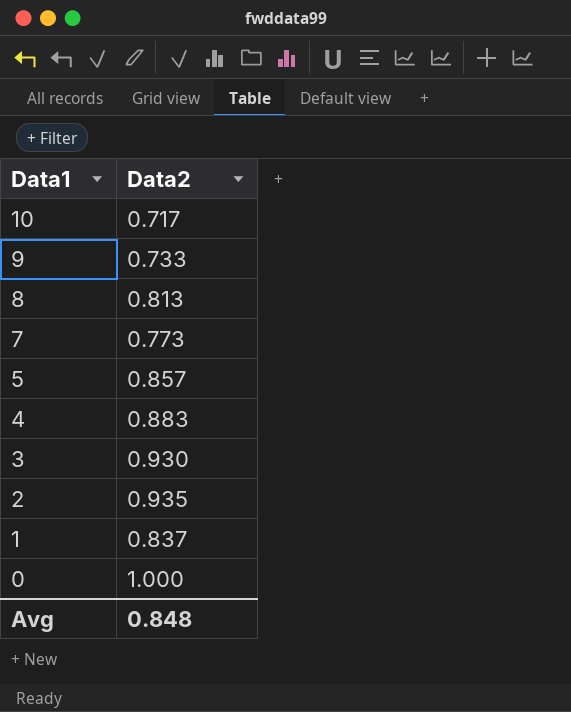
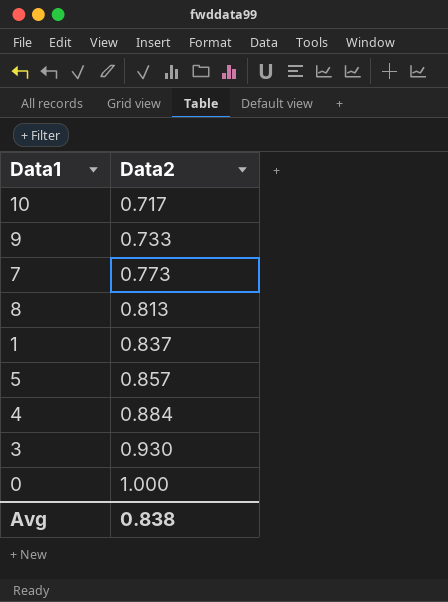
row order: Data1 descending -> Data2 ascending
row 2: 0.935 -> none
4 | Data2: 0.883 -> 0.884
Avg | Data2: 0.848 -> 0.838

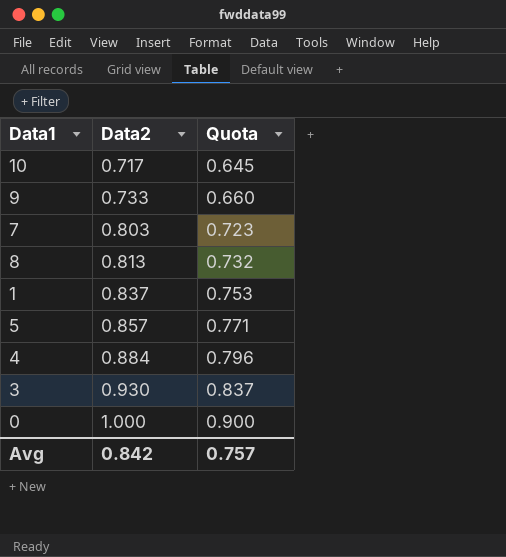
column Quota | formula: none -> [Data2] * 0.9
7 | Data2: 0.773 -> 0.803
Avg | Data2: 0.838 -> 0.842

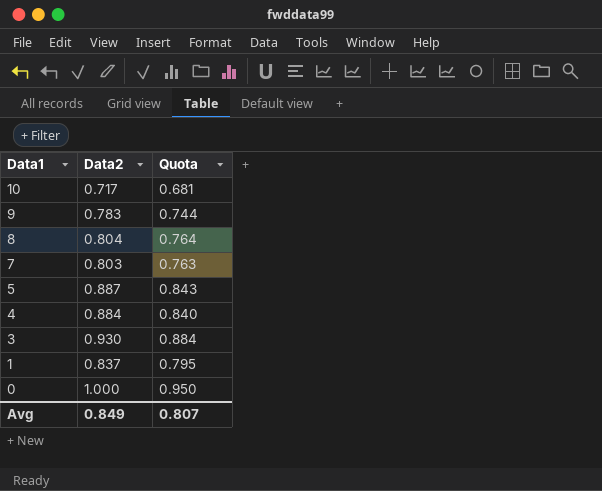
row order: Data2 ascending -> Data1 descending
column Quota | formula: [Data2] * 0.9 -> [Data2] * 0.95
9 | Data2: 0.733 -> 0.783
8 | Data2: 0.813 -> 0.804
5 | Data2: 0.857 -> 0.887
Avg | Data2: 0.842 -> 0.849
Avg | Quota: 0.757 -> 0.807

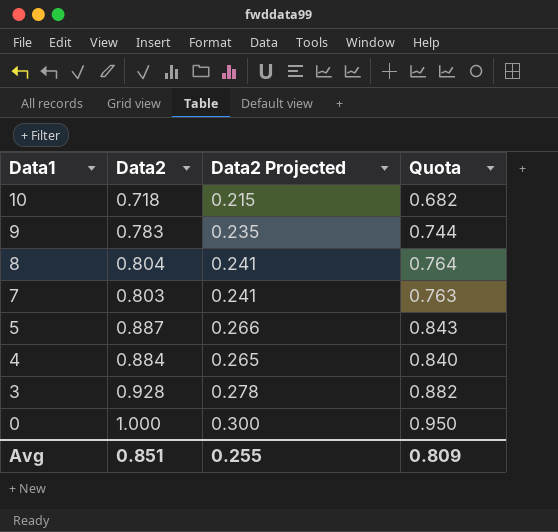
column Data2 Projected | formula: none -> [Data2] * 0.3
row 1: 0.837 | 0.795 -> none
10 | Data2: 0.717 -> 0.718
10 | Quota: 0.681 -> 0.682
3 | Data2: 0.930 -> 0.928
3 | Quota: 0.884 -> 0.882
Avg | Data2: 0.849 -> 0.851
Avg | Quota: 0.807 -> 0.809

